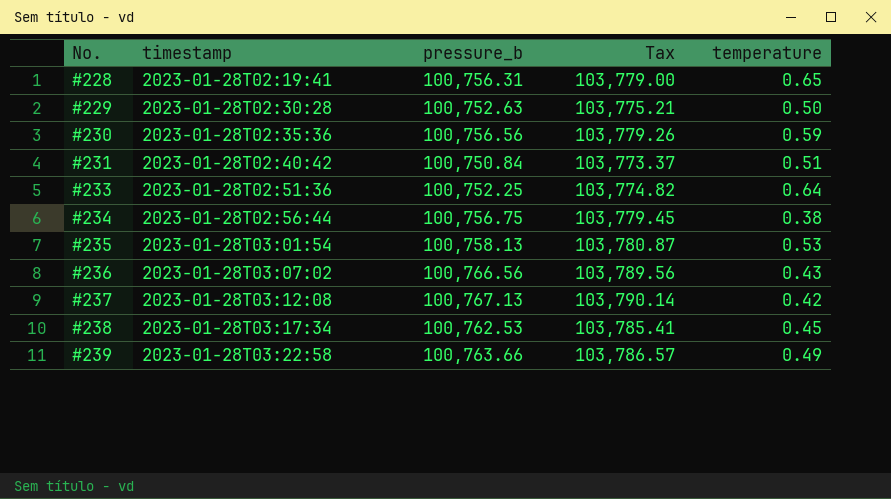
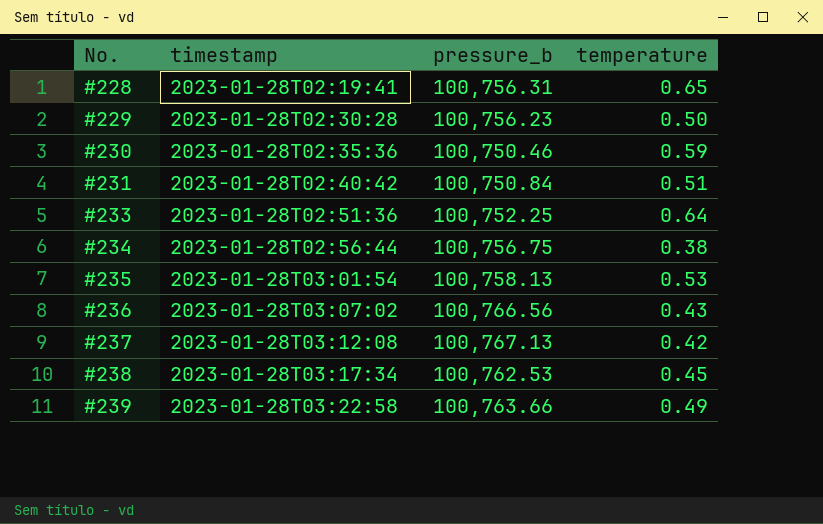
column Tax | formula: [pressure_b] * 1.03 -> none
#229 | pressure_b: 100,752.63 -> 100,756.23
#230 | pressure_b: 100,756.56 -> 100,750.46

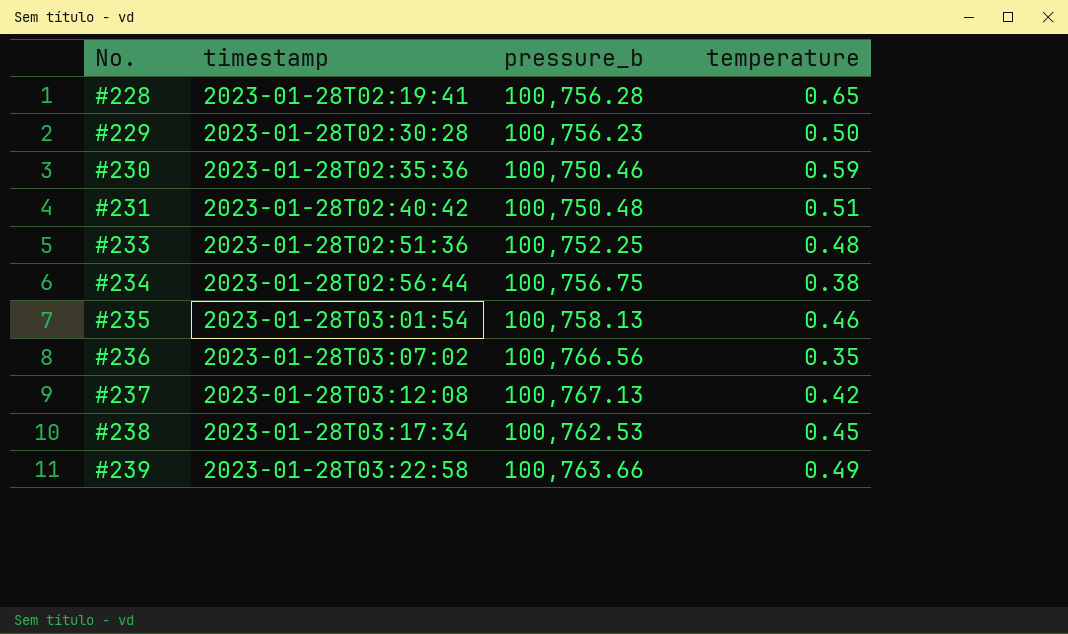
#228 | pressure_b: 100,756.31 -> 100,756.28
#231 | pressure_b: 100,750.84 -> 100,750.48
#233 | temperature: 0.64 -> 0.48
#235 | temperature: 0.53 -> 0.46
#236 | temperature: 0.43 -> 0.35

